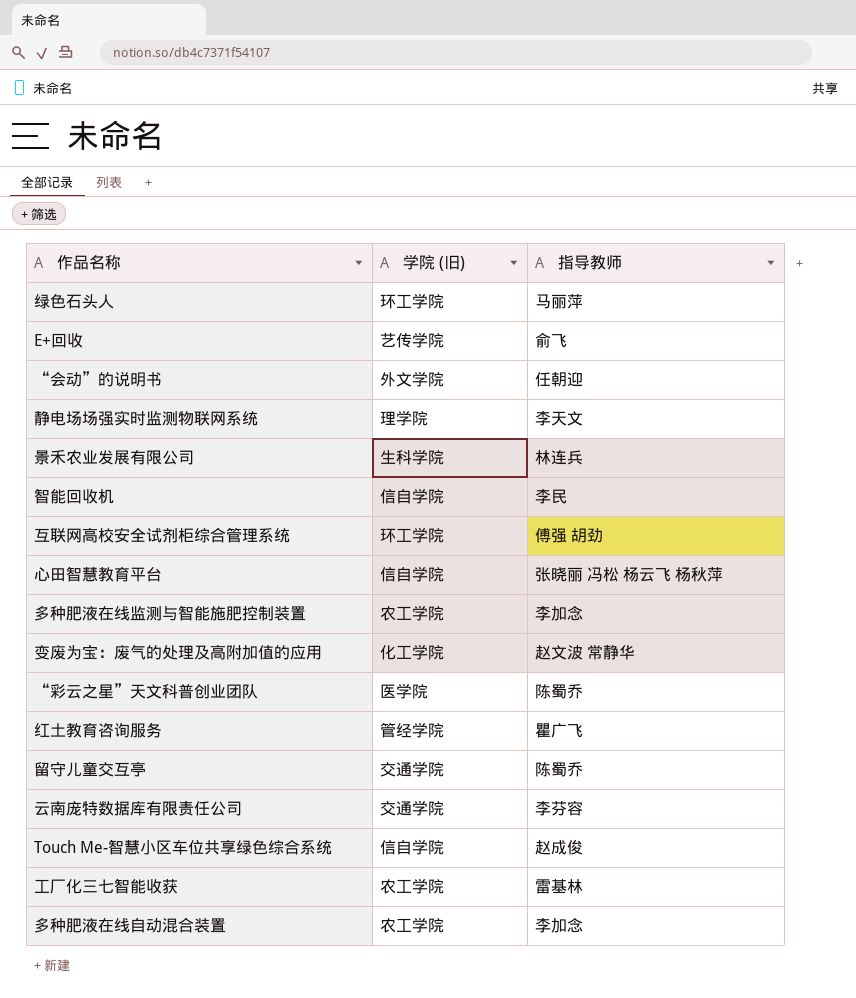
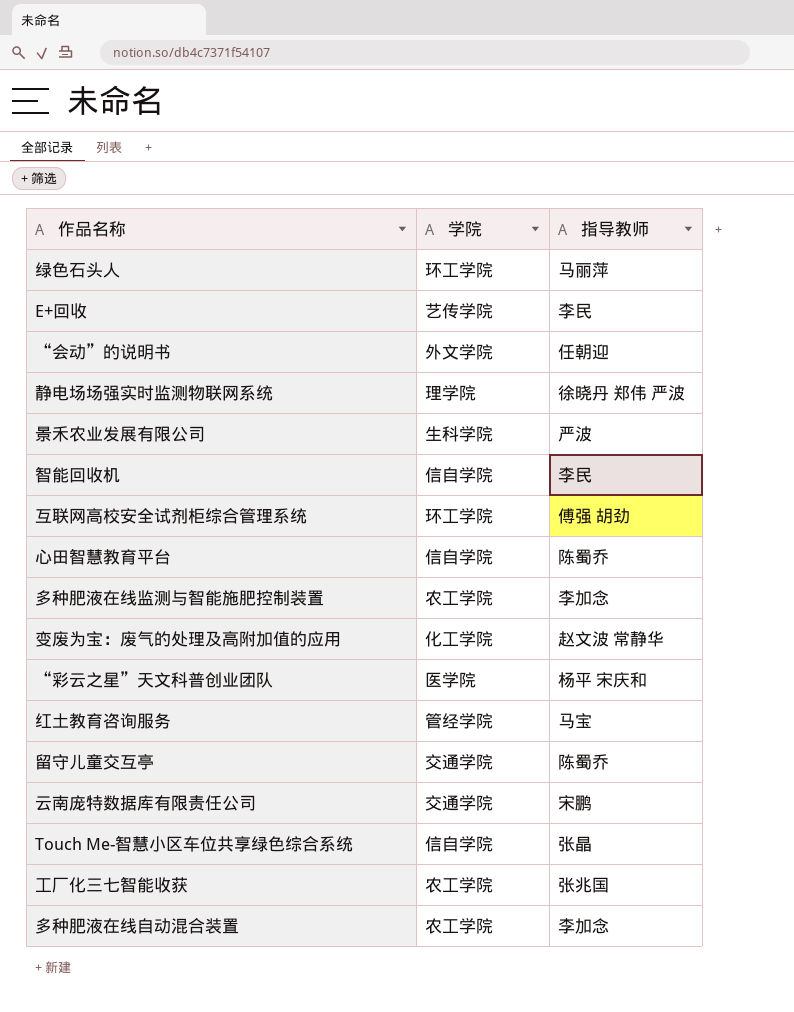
column name: 学院 (旧) -> 学院
E+回收 | 指导教师: 俞飞 -> 李民
静电场场强实时监测物联网系统 | 指导教师: 李天文 -> 徐晓丹 郑伟 严波
景禾农业发展有限公司 | 指导教师: 林连兵 -> 严波
心田智慧教育平台 | 指导教师: 张晓丽 冯松 杨云飞 杨秋萍 -> 陈蜀乔
“彩云之星”天文科普创业团队 | 指导教师: 陈蜀乔 -> 杨平 宋庆和
红土教育咨询服务 | 指导教师: 瞿广飞 -> 马宝
云南庞特数据库有限责任公司 | 指导教师: 李芬容 -> 宋鹏
Touch Me-智慧小区车位共享绿色综合系统 | 指导教师: 赵成俊 -> 张晶
工厂化三七智能收获 | 指导教师: 雷基林 -> 张兆国

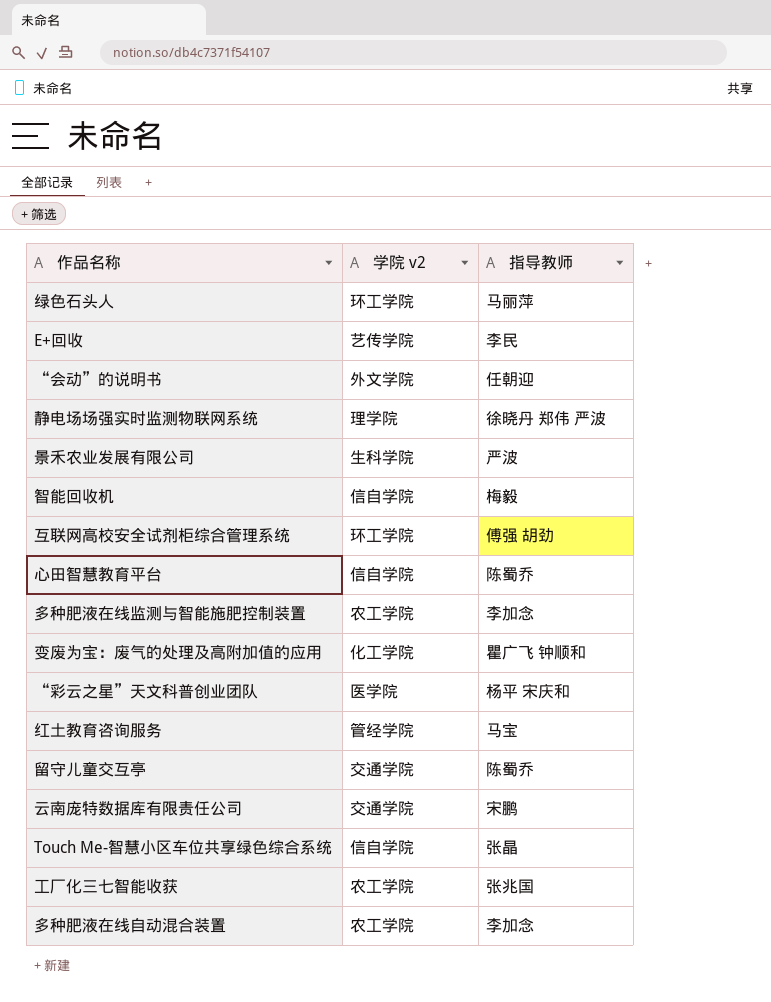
column name: 学院 -> 学院 v2
智能回收机 | 指导教师: 李民 -> 梅毅
变废为宝：废气的处理及高附加值的应用 | 指导教师: 赵文波 常静华 -> 瞿广飞 钟顺和

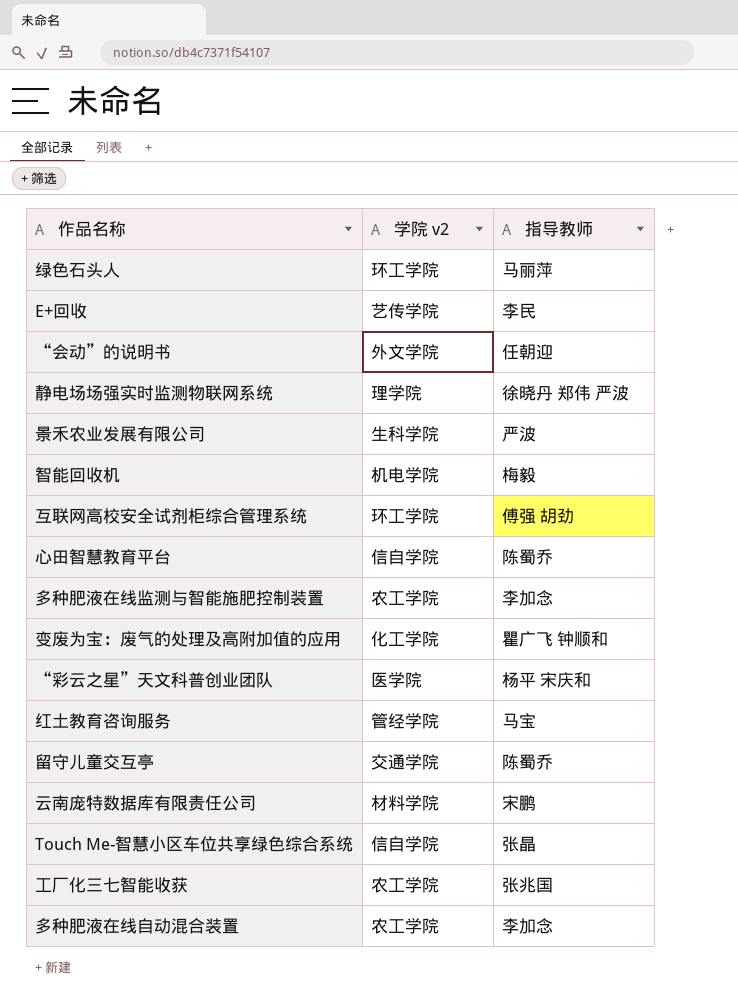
智能回收机 | 学院 v2: 信自学院 -> 机电学院
云南庞特数据库有限责任公司 | 学院 v2: 交通学院 -> 材料学院

